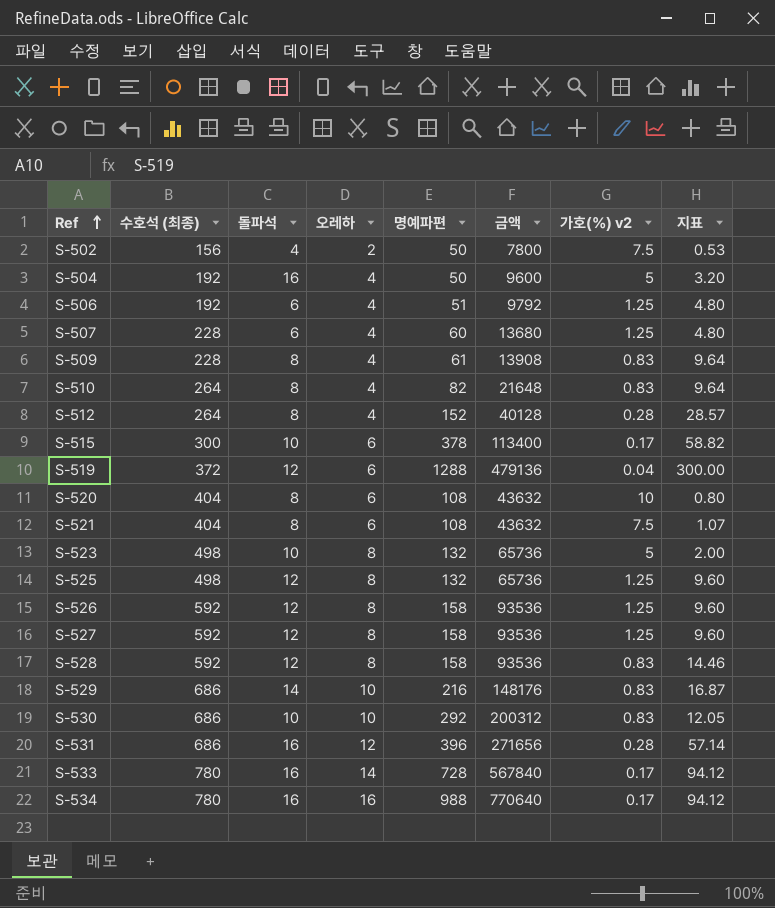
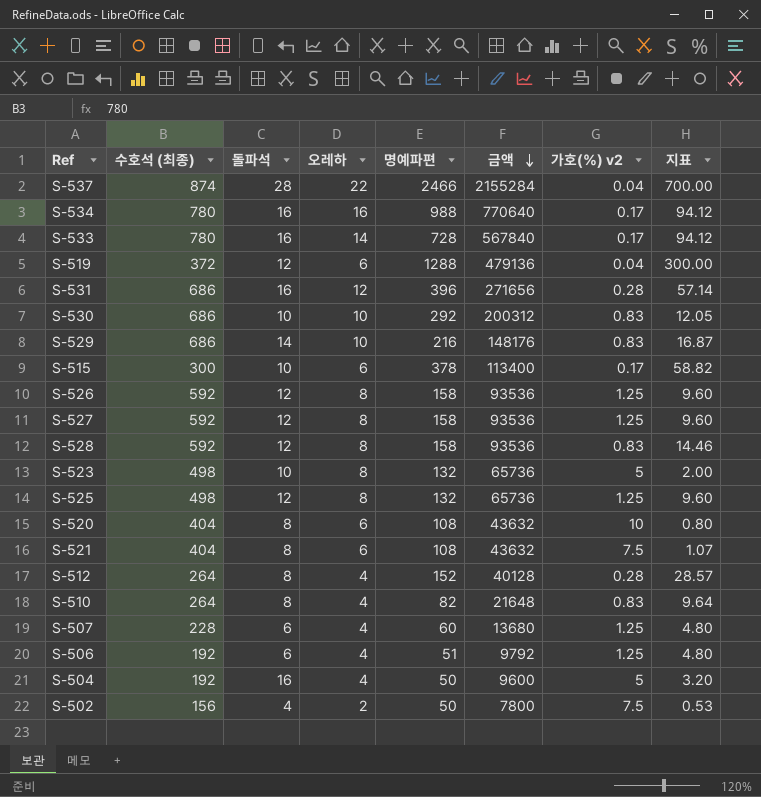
row order: Ref ascending -> 금액 descending
row S-509: 228 | 8 | 4 | 61 | 13908 | 0.83 | 9.64 -> none
row S-537: none -> 874 | 28 | 22 | 2466 | 2155284 | 0.04 | 700.00

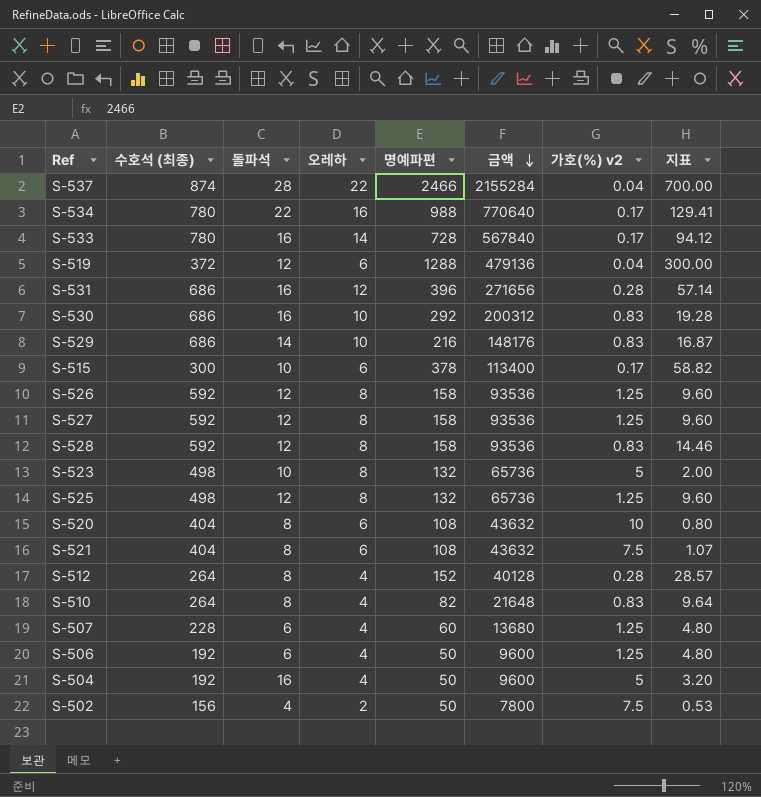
S-534 | 돌파석: 16 -> 22
S-534 | 지표: 94.12 -> 129.41
S-530 | 돌파석: 10 -> 16
S-530 | 지표: 12.05 -> 19.28
S-506 | 명예파편: 51 -> 50
S-506 | 금액: 9792 -> 9600

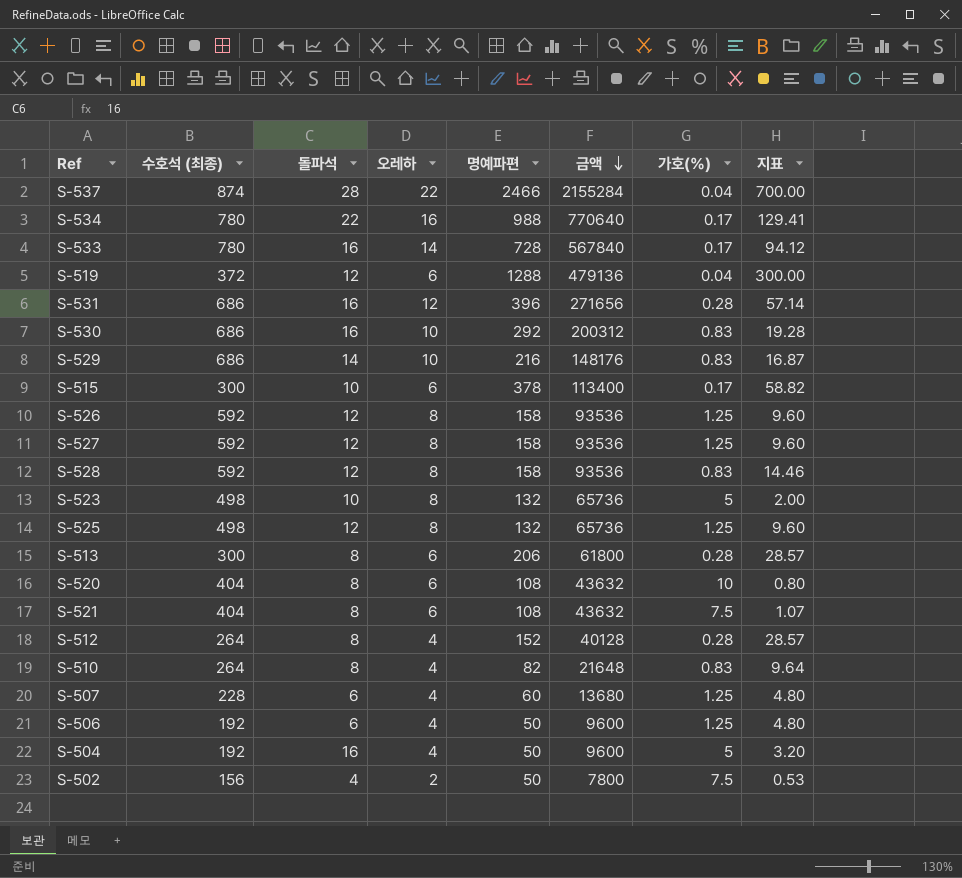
column name: 가호(%) v2 -> 가호(%)
row S-513: none -> 300 | 8 | 6 | 206 | 61800 | 0.28 | 28.57

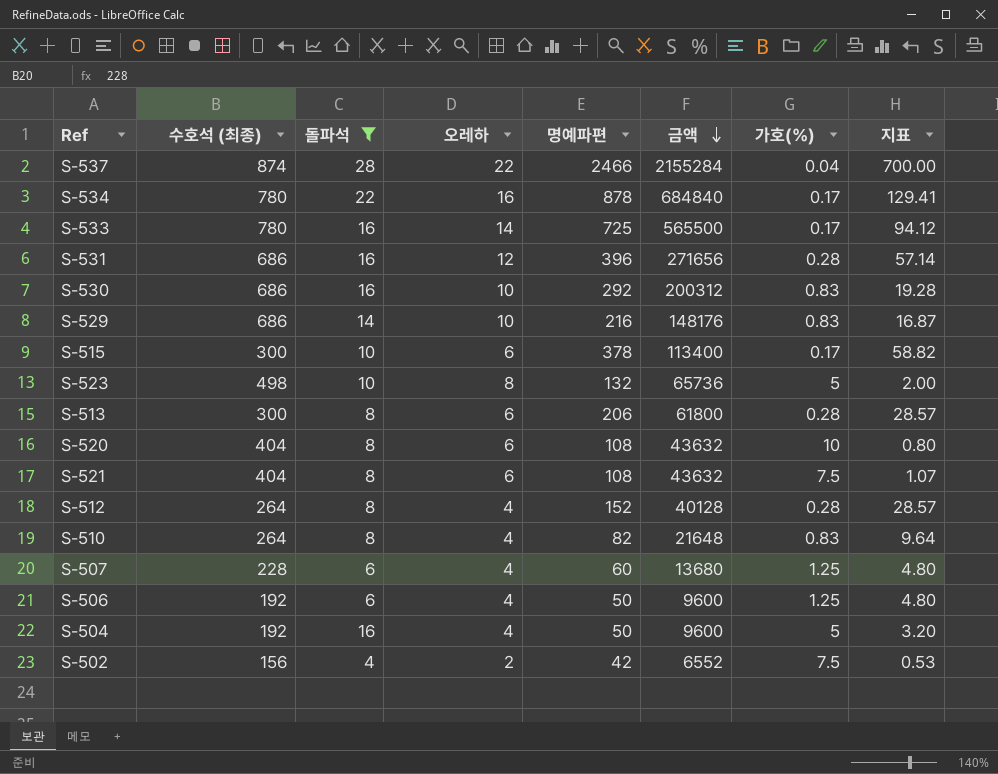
filter: none -> 돌파석 != 12
S-534 | 명예파편: 988 -> 878
S-534 | 금액: 770640 -> 684840
S-533 | 명예파편: 728 -> 725
S-533 | 금액: 567840 -> 565500
S-502 | 명예파편: 50 -> 42
S-502 | 금액: 7800 -> 6552

